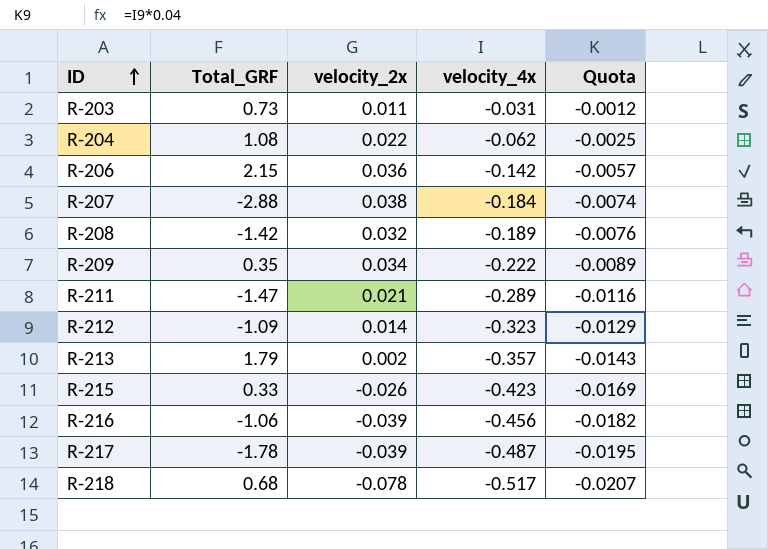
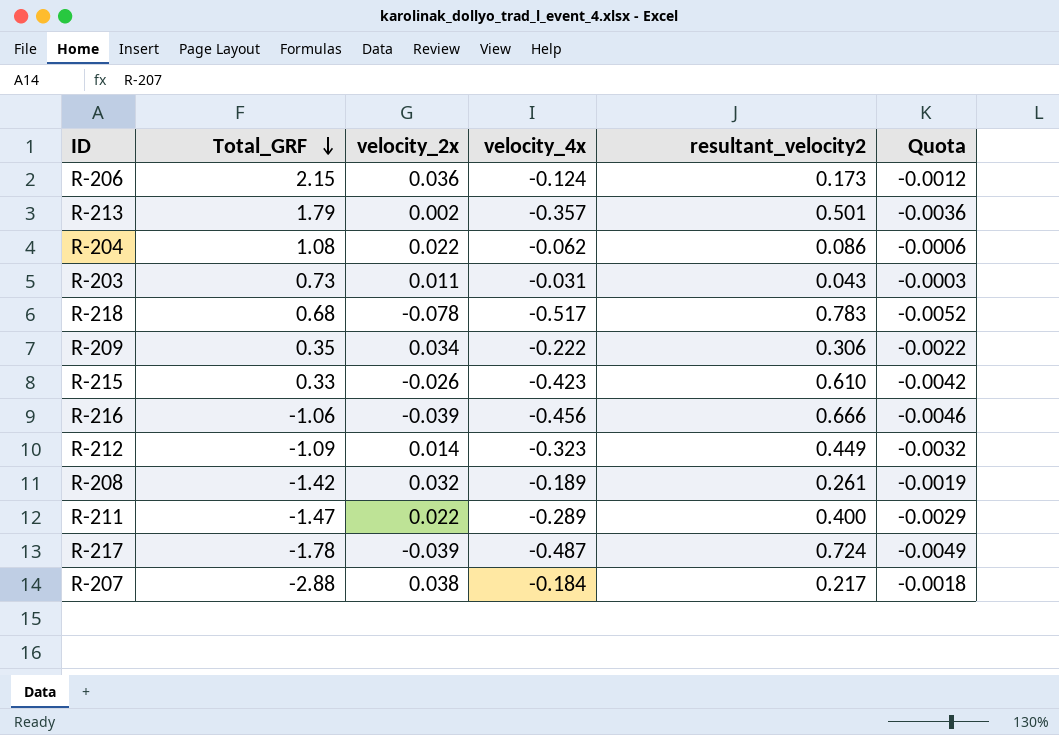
row order: ID ascending -> Total_GRF descending
column resultant_velocity2 | position: none -> 5
column Quota | formula: [velocity_4x] * 0.04 -> [velocity_4x] * 0.01
R-206 | velocity_4x: -0.142 -> -0.124
R-211 | velocity_2x: 0.021 -> 0.022

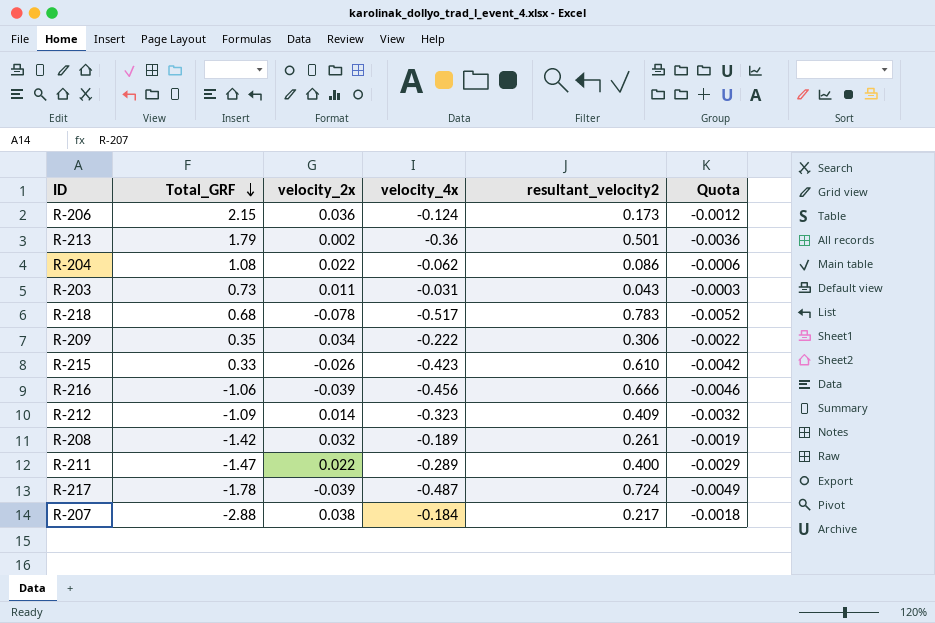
R-213 | velocity_4x: -0.357 -> -0.36
R-212 | resultant_velocity2: 0.449 -> 0.409

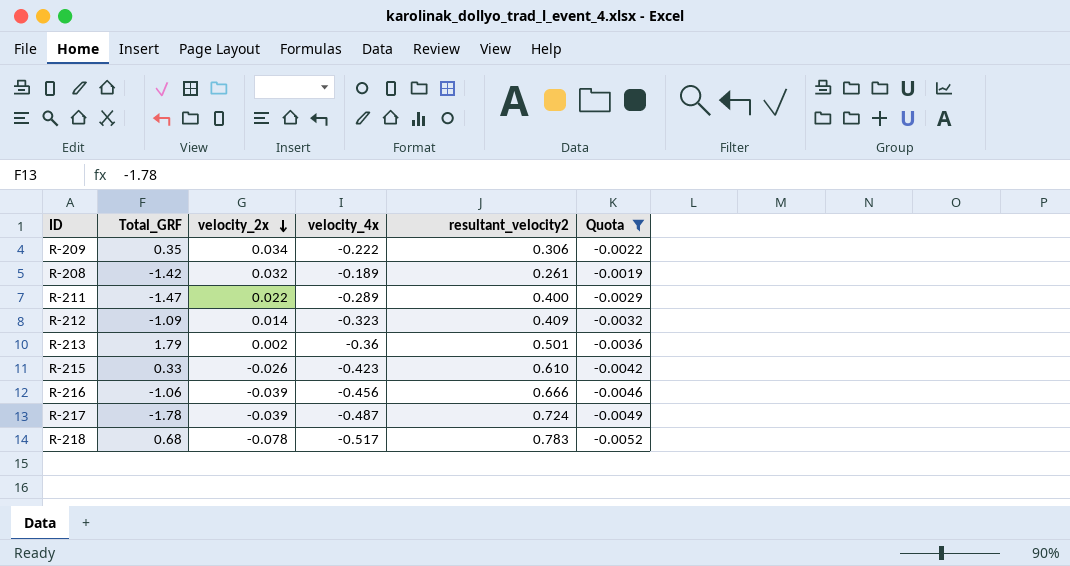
filter: none -> Quota <= -0.0019
row order: Total_GRF descending -> velocity_2x descending

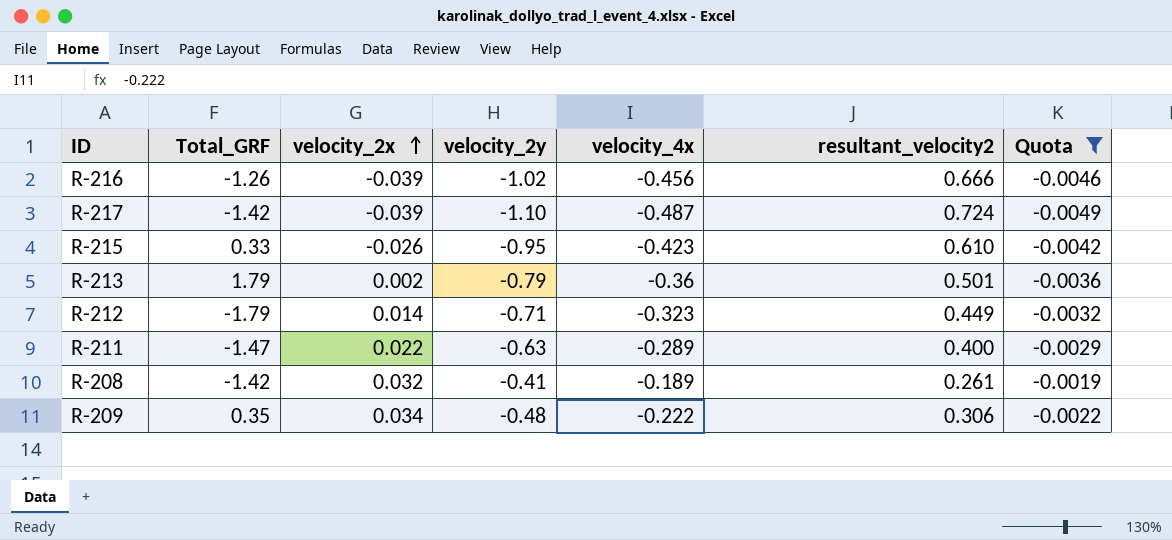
row order: velocity_2x descending -> velocity_2x ascending
column velocity_2y | position: none -> 4
row R-218: 0.68 | -0.078 | -0.517 | 0.783 | -0.0052 -> none
R-216 | Total_GRF: -1.06 -> -1.26
R-217 | Total_GRF: -1.78 -> -1.42
R-212 | Total_GRF: -1.09 -> -1.79
R-212 | resultant_velocity2: 0.409 -> 0.449

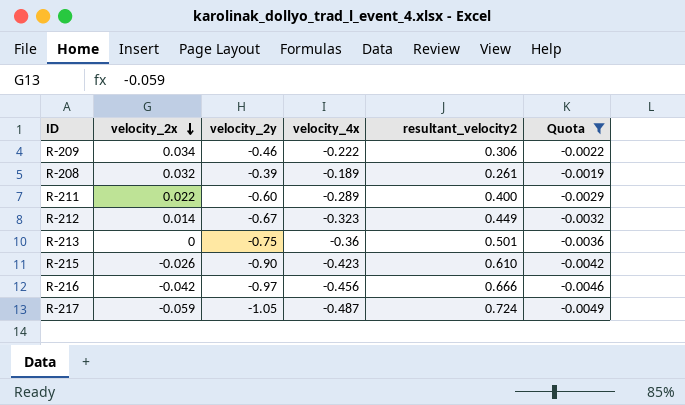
row order: velocity_2x ascending -> velocity_2x descending
column Total_GRF | position: 2 -> none
R-209 | velocity_2y: -0.48 -> -0.46
R-208 | velocity_2y: -0.41 -> -0.39
R-211 | velocity_2y: -0.63 -> -0.60
R-212 | velocity_2y: -0.71 -> -0.67
R-213 | velocity_2x: 0.002 -> 0
R-213 | velocity_2y: -0.79 -> -0.75
R-215 | velocity_2y: -0.95 -> -0.90
R-216 | velocity_2x: -0.039 -> -0.042
R-216 | velocity_2y: -1.02 -> -0.97
R-217 | velocity_2x: -0.039 -> -0.059
R-217 | velocity_2y: -1.10 -> -1.05

